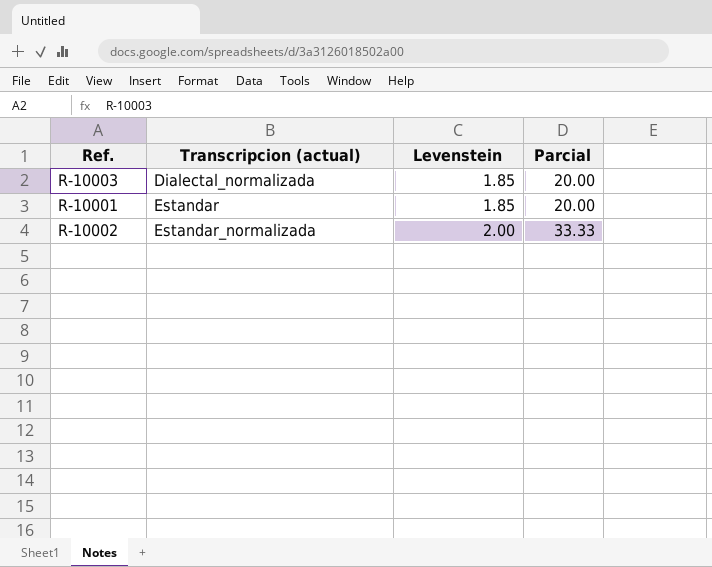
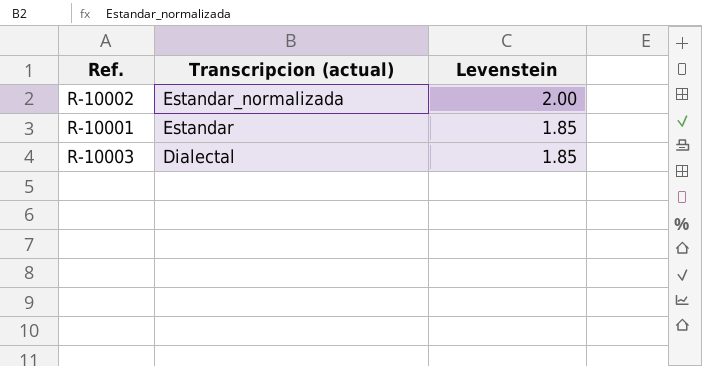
row order: Transcripcion (actual) ascending -> Transcripcion (actual) descending
column Parcial | position: 4 -> none
R-10003 | Transcripcion (actual): Dialectal_normalizada -> Dialectal

